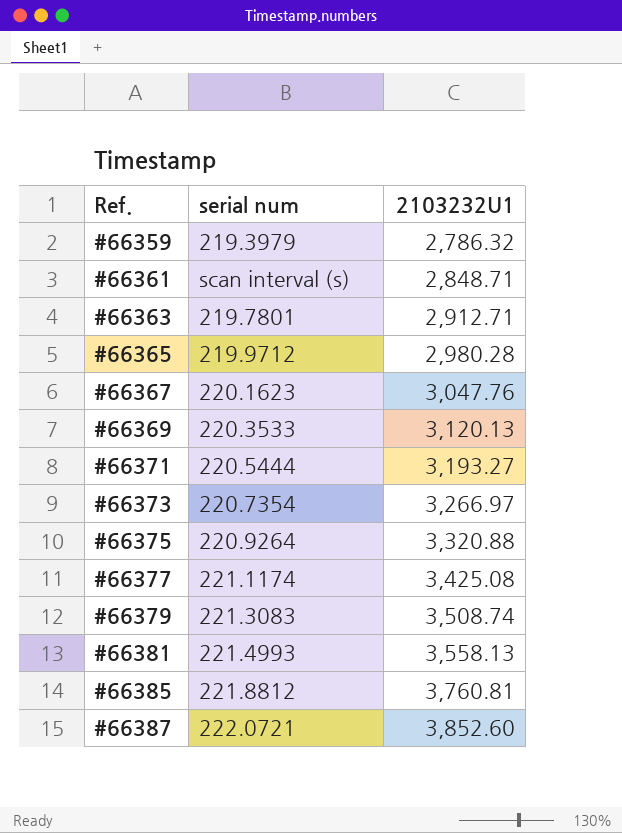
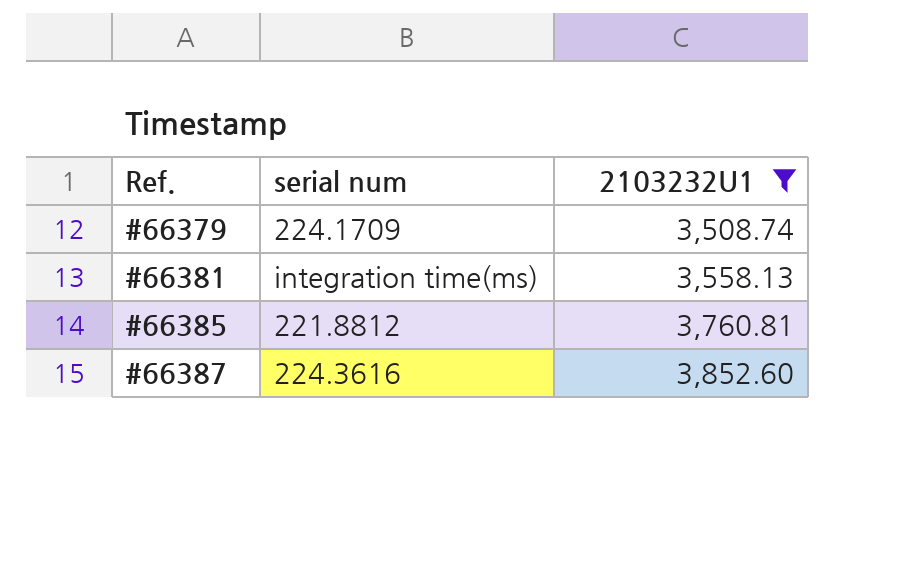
filter: none -> 2103232U1 >= 3,508.74
#66379 | serial num: 221.3083 -> 224.1709
#66381 | serial num: 221.4993 -> integration time(ms)
#66387 | serial num: 222.0721 -> 224.3616

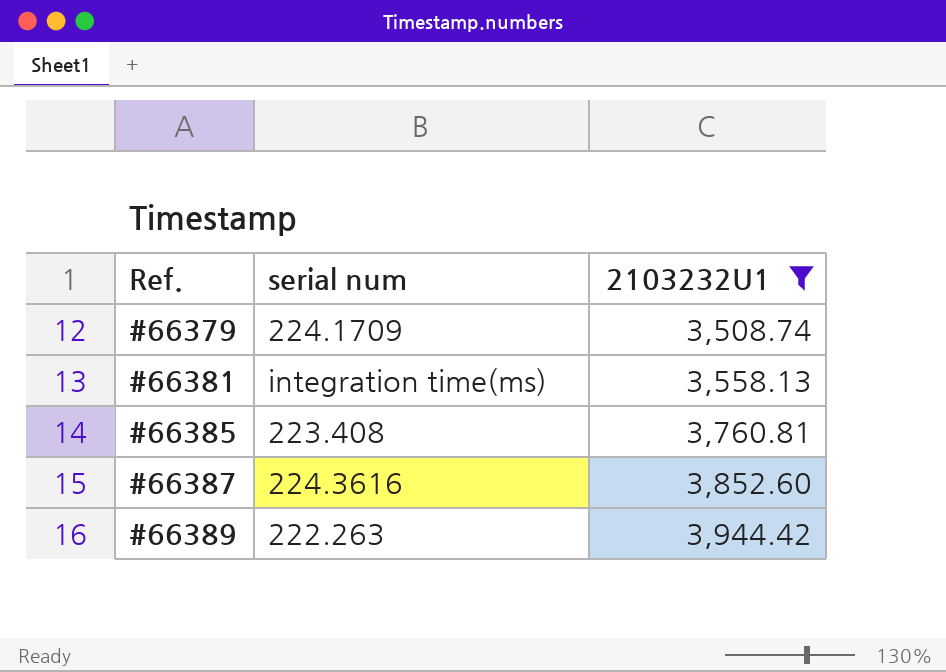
#66385 | serial num: 221.8812 -> 223.408
row #66389: none -> 222.263 | 3,944.42

